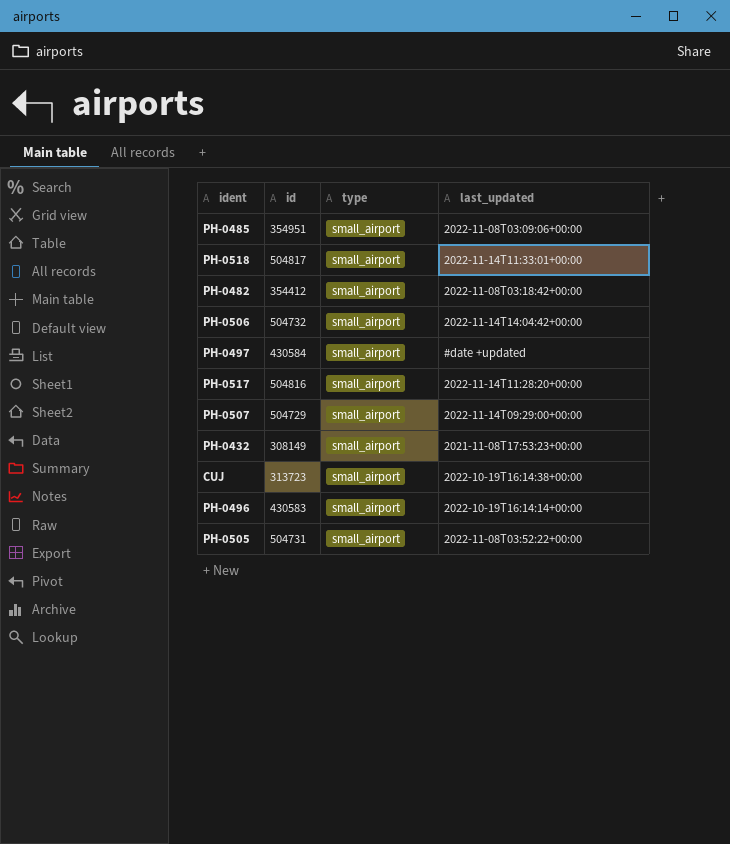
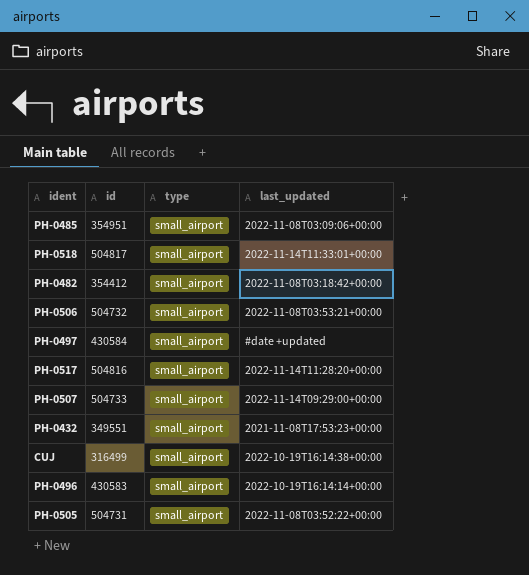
PH-0506 | last_updated: 2022-11-14T14:04:42+00:00 -> 2022-11-08T03:53:21+00:00
PH-0507 | id: 504729 -> 504733
PH-0432 | id: 308149 -> 349551
CUJ | id: 313723 -> 316499

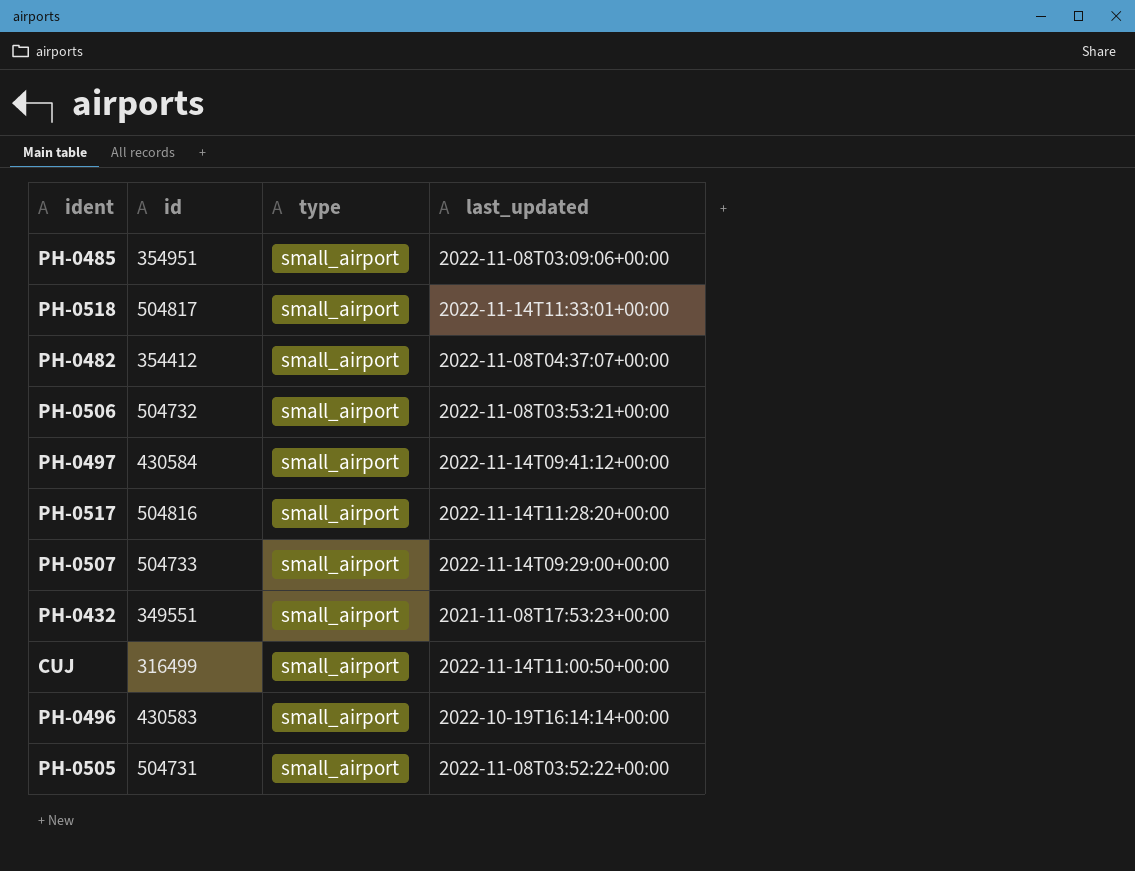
PH-0482 | last_updated: 2022-11-08T03:18:42+00:00 -> 2022-11-08T04:37:07+00:00
PH-0497 | last_updated: #date +updated -> 2022-11-14T09:41:12+00:00
CUJ | last_updated: 2022-10-19T16:14:38+00:00 -> 2022-11-14T11:00:50+00:00

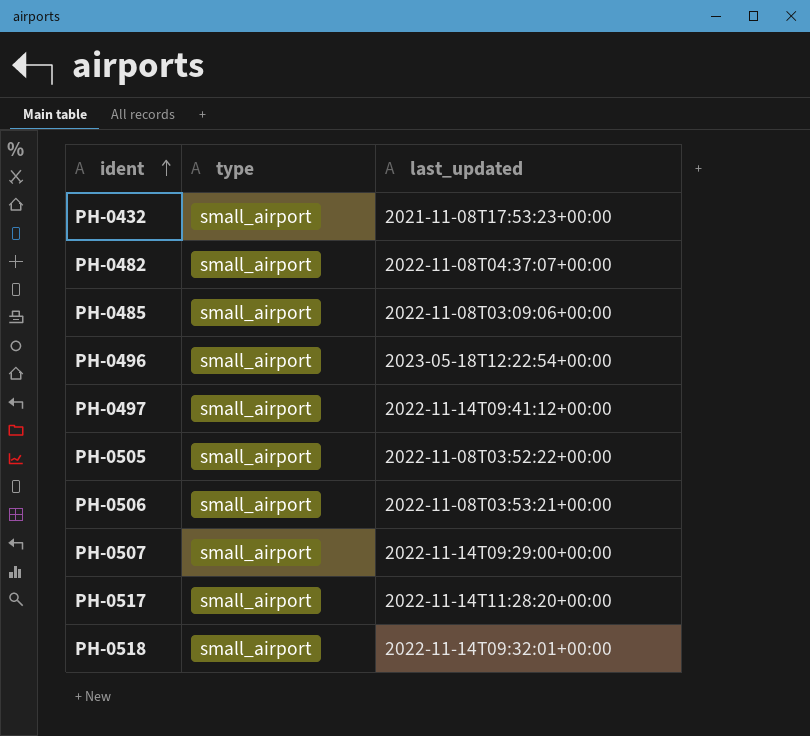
row order: none -> ident ascending
column id | position: 2 -> none
row CUJ: 316499 | small_airport | 2022-11-14T11:00:50+00:00 -> none
PH-0496 | last_updated: 2022-10-19T16:14:14+00:00 -> 2023-05-18T12:22:54+00:00
PH-0518 | last_updated: 2022-11-14T11:33:01+00:00 -> 2022-11-14T09:32:01+00:00

